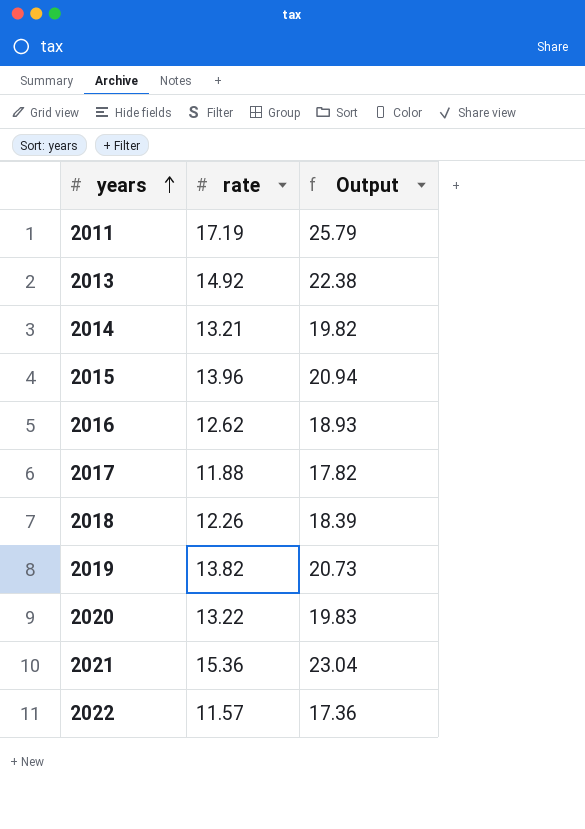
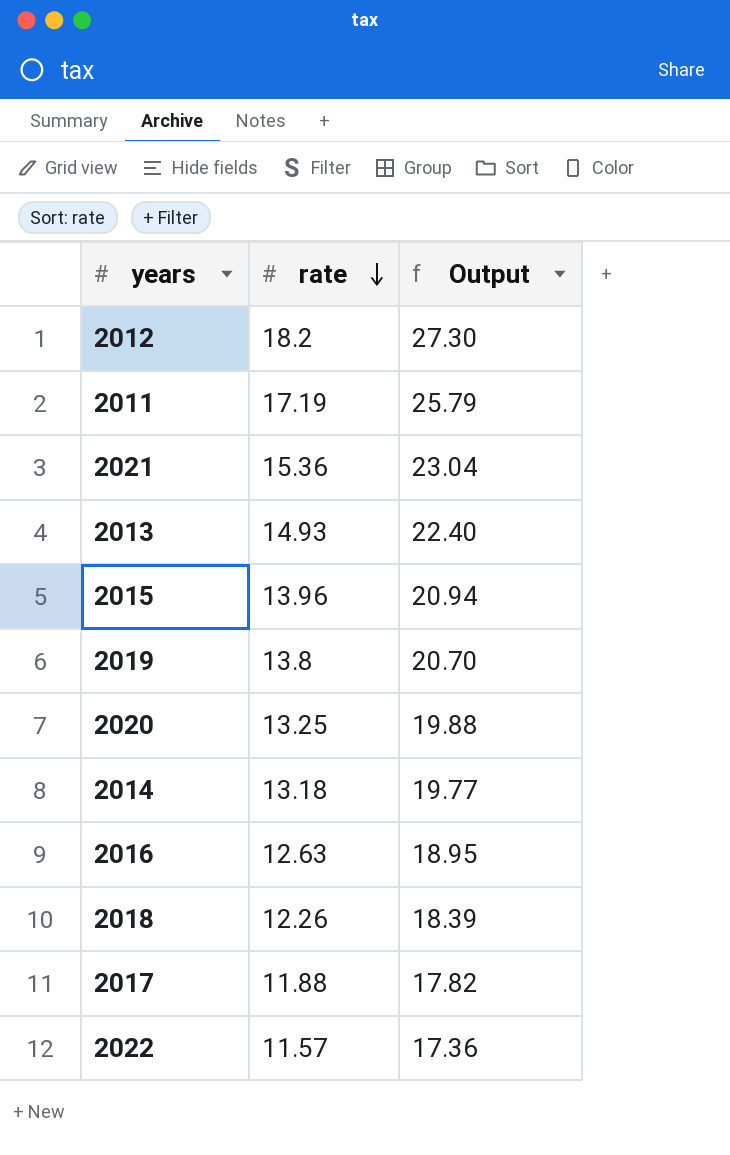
row order: years ascending -> rate descending
row 2012: none -> 18.2 | 27.30
2013 | rate: 14.92 -> 14.93
2013 | Output: 22.38 -> 22.40
2019 | rate: 13.82 -> 13.8
2019 | Output: 20.73 -> 20.70
2020 | rate: 13.22 -> 13.25
2020 | Output: 19.83 -> 19.88
2014 | rate: 13.21 -> 13.18
2014 | Output: 19.82 -> 19.77
2016 | rate: 12.62 -> 12.63
2016 | Output: 18.93 -> 18.95

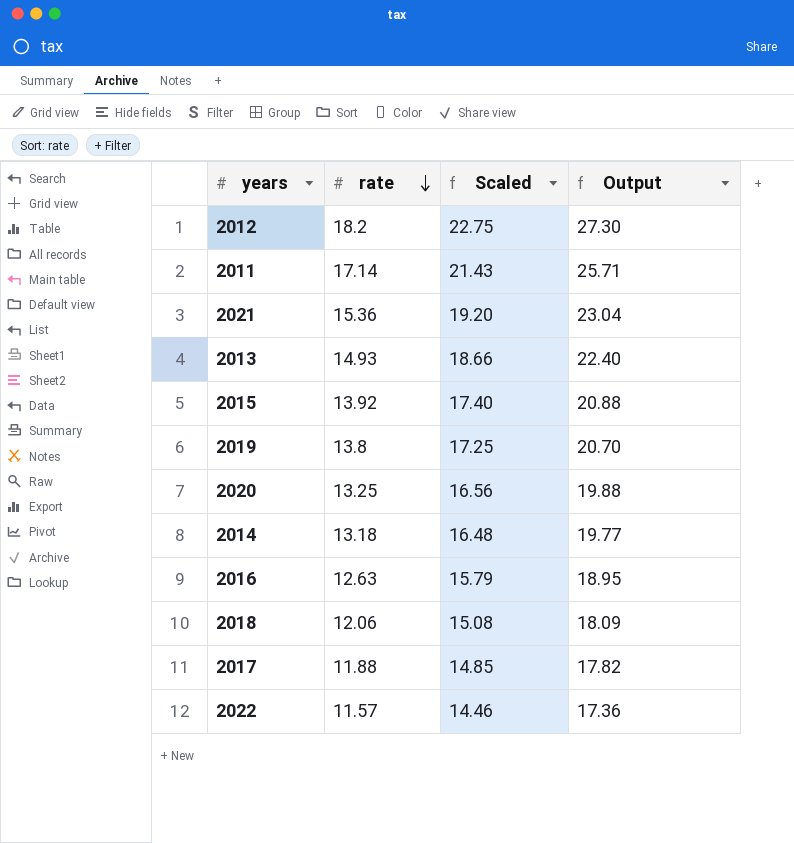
column Scaled | formula: none -> [rate] * 1.25
2011 | rate: 17.19 -> 17.14
2011 | Output: 25.79 -> 25.71
2015 | rate: 13.96 -> 13.92
2015 | Output: 20.94 -> 20.88
2018 | rate: 12.26 -> 12.06
2018 | Output: 18.39 -> 18.09

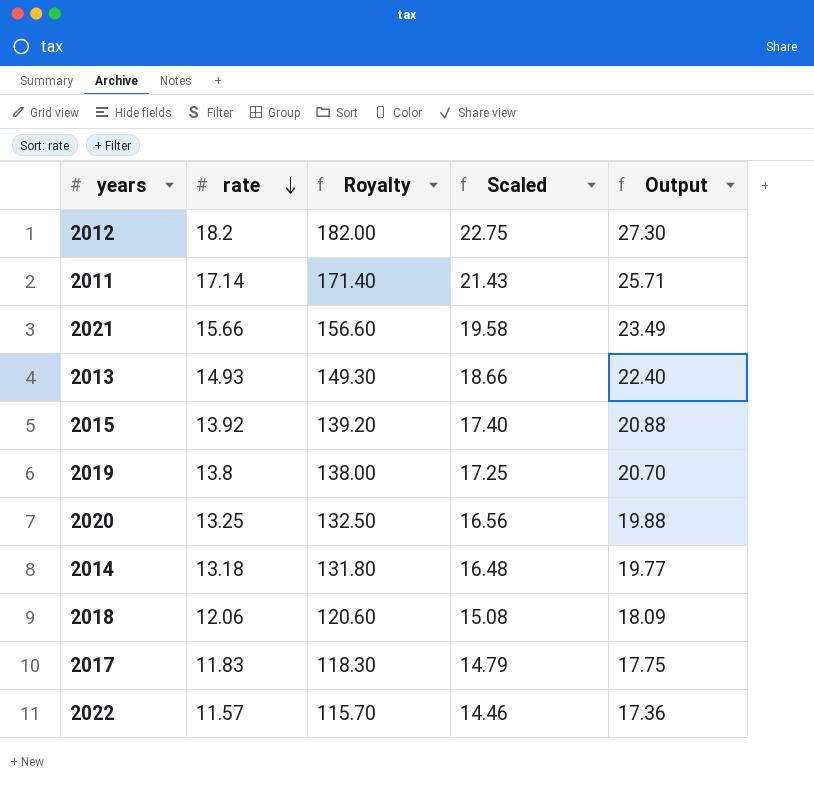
column Royalty | formula: none -> [rate] * 10
row 2016: 12.63 | 15.79 | 18.95 -> none
2021 | rate: 15.36 -> 15.66
2021 | Scaled: 19.20 -> 19.58
2021 | Output: 23.04 -> 23.49
2017 | rate: 11.88 -> 11.83
2017 | Scaled: 14.85 -> 14.79
2017 | Output: 17.82 -> 17.75

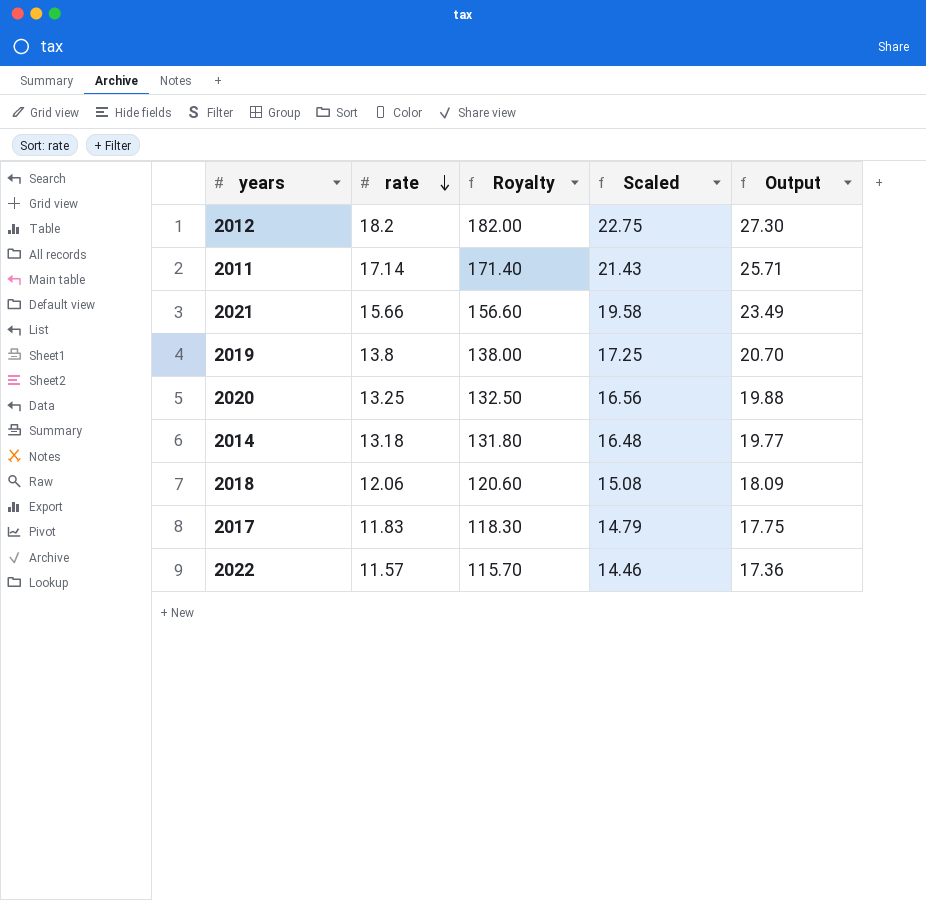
row 2013: 14.93 | 149.30 | 18.66 | 22.40 -> none
row 2015: 13.92 | 139.20 | 17.40 | 20.88 -> none

